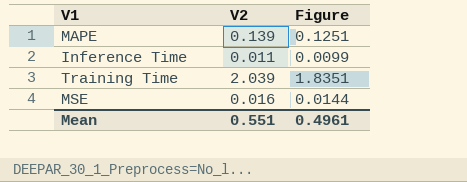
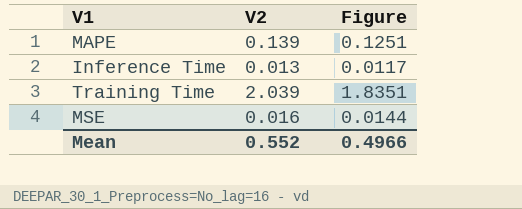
Inference Time | V2: 0.011 -> 0.013
Inference Time | Figure: 0.0099 -> 0.0117
Mean | V2: 0.551 -> 0.552
Mean | Figure: 0.4961 -> 0.4966

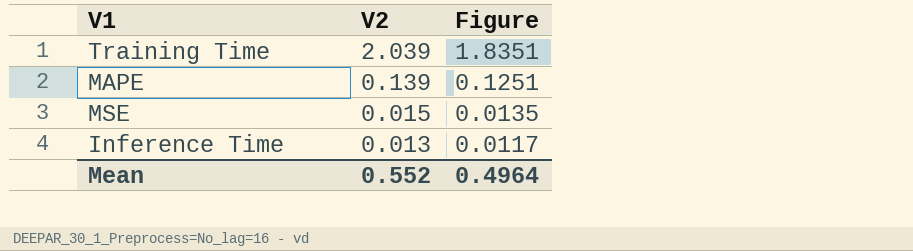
row order: none -> V2 descending
MSE | V2: 0.016 -> 0.015
MSE | Figure: 0.0144 -> 0.0135
Mean | Figure: 0.4966 -> 0.4964

